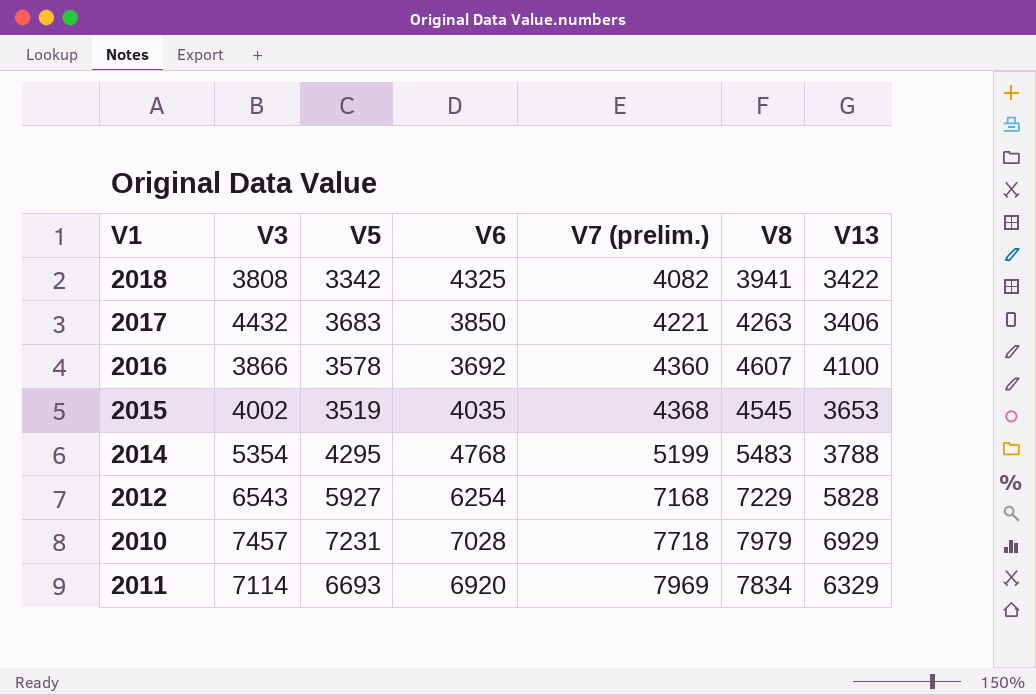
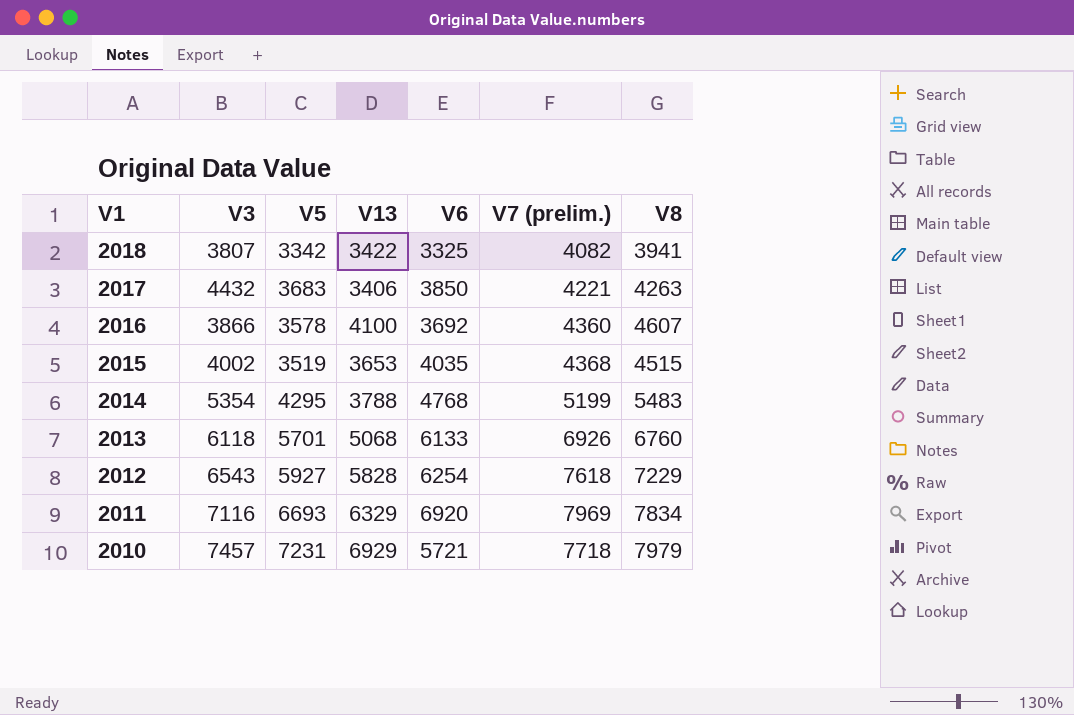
row order: V7 (prelim.) ascending -> V1 descending
column V13 | position: 7 -> 4
2018 | V3: 3808 -> 3807
2018 | V6: 4325 -> 3325
2015 | V8: 4545 -> 4515
row 2013: none -> 6118 | 5701 | 5068 | 6133 | 6926 | 6760
2012 | V7 (prelim.): 7168 -> 7618
2011 | V3: 7114 -> 7116
2010 | V6: 7028 -> 5721

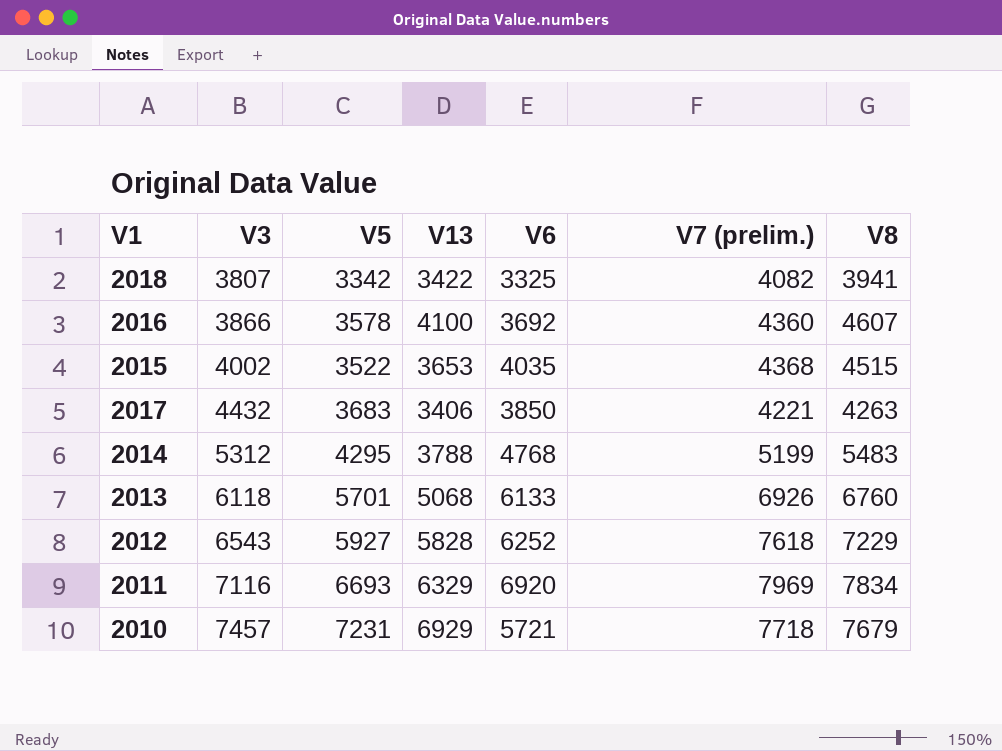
row order: V1 descending -> V3 ascending
2015 | V5: 3519 -> 3522
2014 | V3: 5354 -> 5312
2012 | V6: 6254 -> 6252
2010 | V8: 7979 -> 7679

